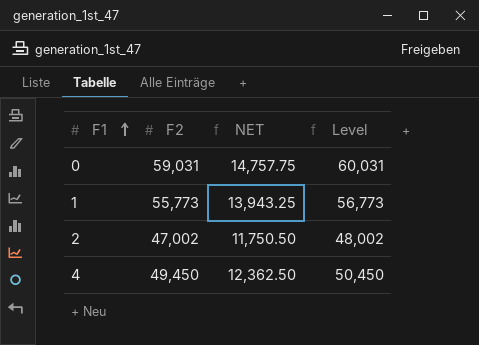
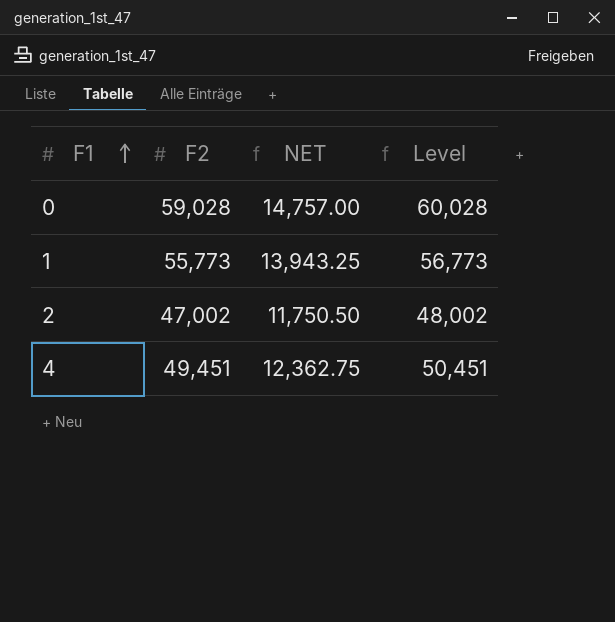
0 | F2: 59,031 -> 59,028
0 | NET: 14,757.75 -> 14,757.00
0 | Level: 60,031 -> 60,028
4 | F2: 49,450 -> 49,451
4 | NET: 12,362.50 -> 12,362.75
4 | Level: 50,450 -> 50,451

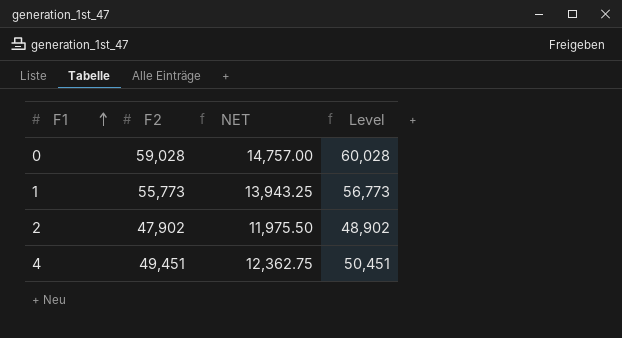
2 | F2: 47,002 -> 47,902
2 | NET: 11,750.50 -> 11,975.50
2 | Level: 48,002 -> 48,902

